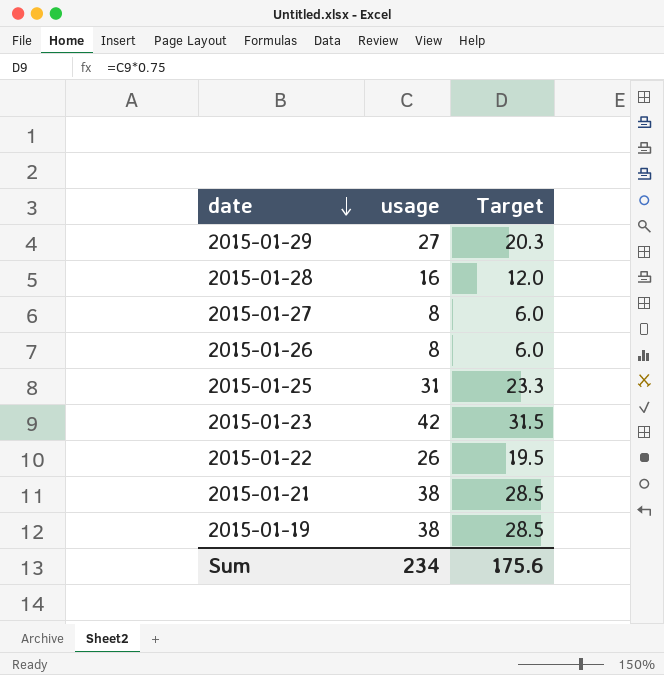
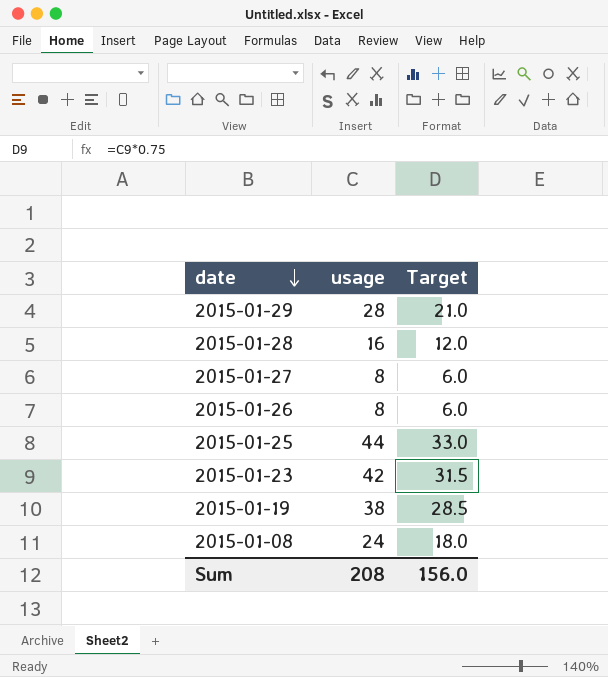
row 2015-01-22: 26 | 19.5 -> none
row 2015-01-21: 38 | 28.5 -> none
2015-01-29 | usage: 27 -> 28
2015-01-29 | Target: 20.3 -> 21.0
2015-01-25 | usage: 31 -> 44
2015-01-25 | Target: 23.3 -> 33.0
row 2015-01-08: none -> 24 | 18.0
Sum | usage: 234 -> 208
Sum | Target: 175.6 -> 156.0

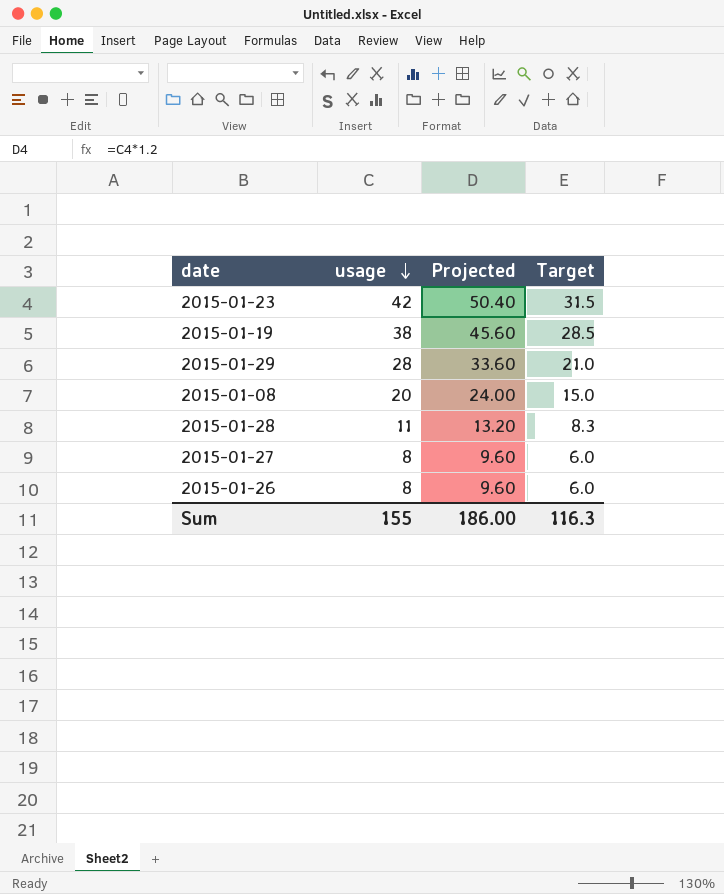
row order: date descending -> usage descending
column Projected | formula: none -> [usage] * 1.2
row 2015-01-25: 44 | 33.0 -> none
2015-01-08 | usage: 24 -> 20
2015-01-08 | Target: 18.0 -> 15.0
2015-01-28 | usage: 16 -> 11
2015-01-28 | Target: 12.0 -> 8.3
Sum | usage: 208 -> 155
Sum | Target: 156.0 -> 116.3

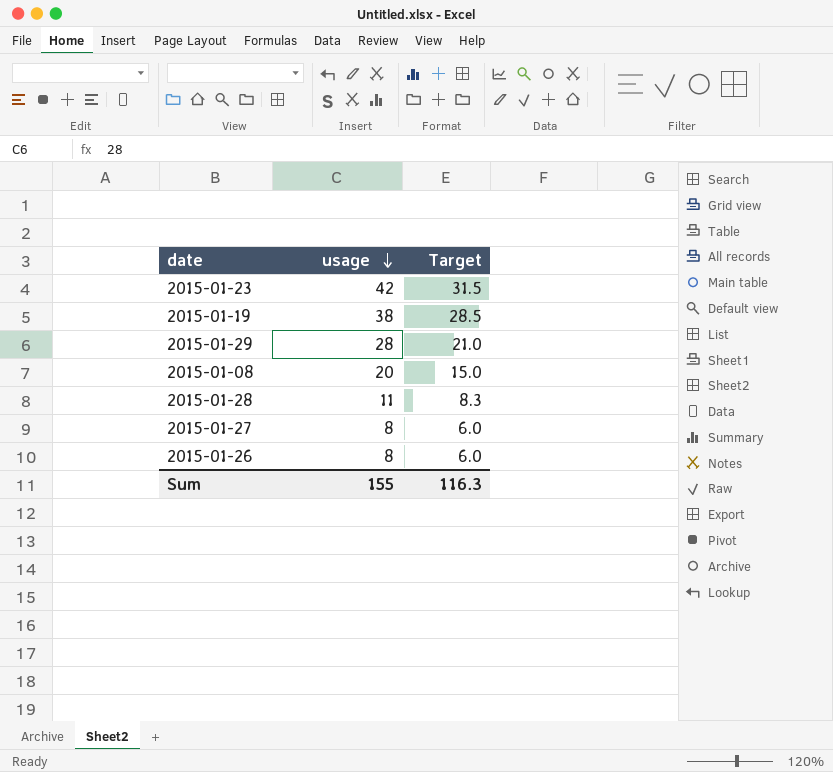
column Projected | formula: [usage] * 1.2 -> none

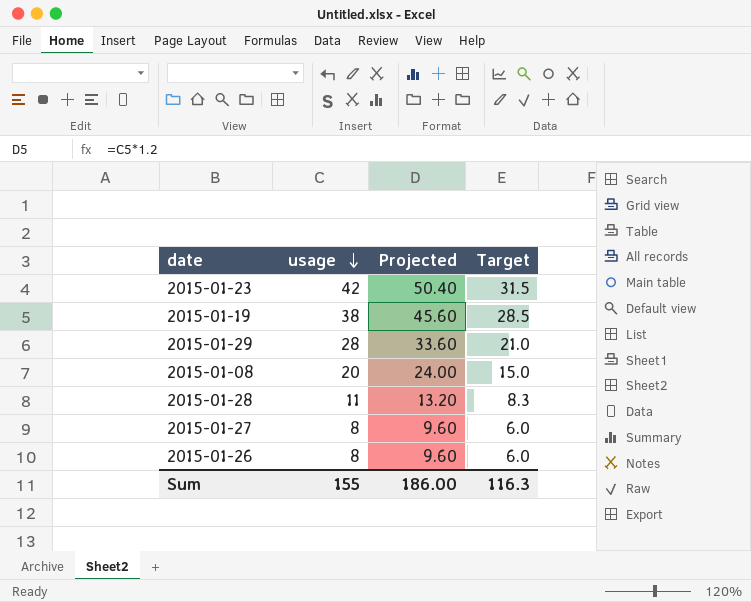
column Projected | formula: none -> [usage] * 1.2

